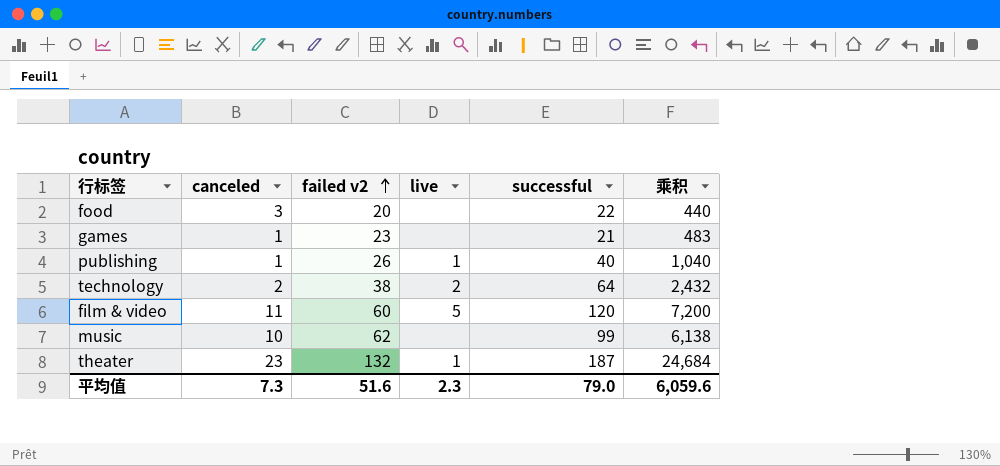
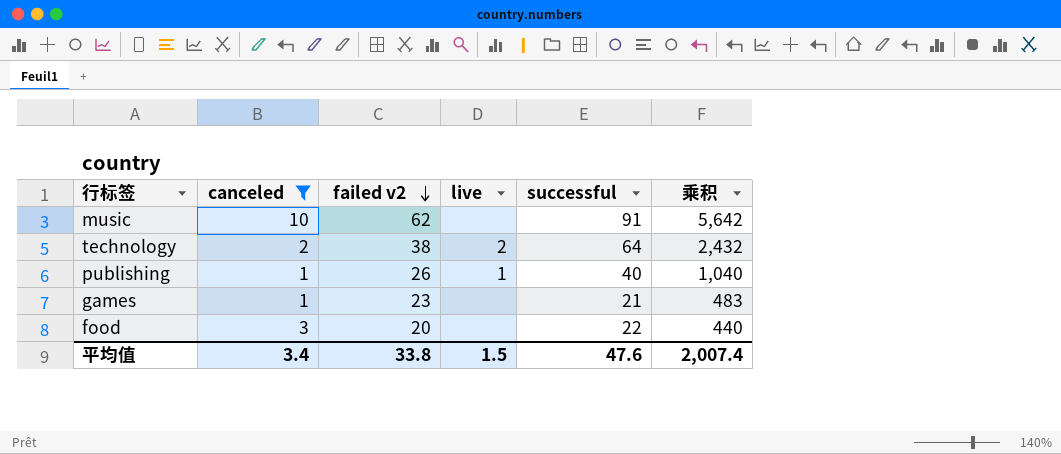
filter: none -> canceled <= 10
row order: failed v2 ascending -> failed v2 descending
music | successful: 99 -> 91
music | 乘积: 6,138 -> 5,642
平均值 | canceled: 7.3 -> 3.4
平均值 | failed v2: 51.6 -> 33.8
平均值 | live: 2.3 -> 1.5
平均值 | successful: 79.0 -> 47.6
平均值 | 乘积: 6,059.6 -> 2,007.4

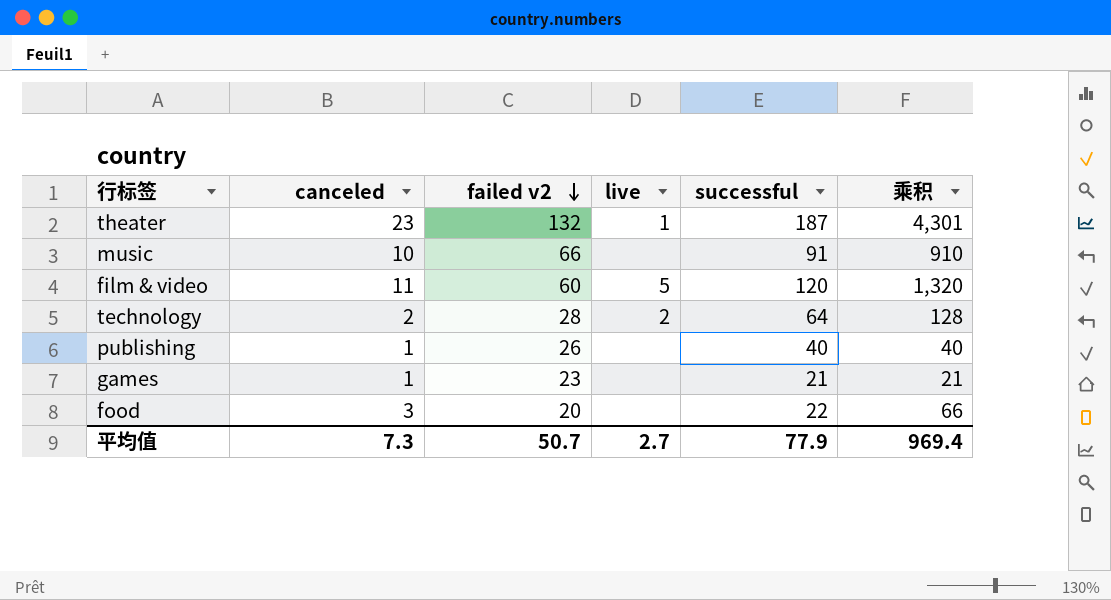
filter: canceled <= 10 -> none
column 乘积 | formula: [failed v2] * [successful] -> [canceled] * [successful]
music | failed v2: 62 -> 66
technology | failed v2: 38 -> 28
publishing | live: 1 -> none
平均值 | canceled: 3.4 -> 7.3
平均值 | failed v2: 33.8 -> 50.7
平均值 | live: 1.5 -> 2.7
平均值 | successful: 47.6 -> 77.9
平均值 | 乘积: 2,007.4 -> 969.4

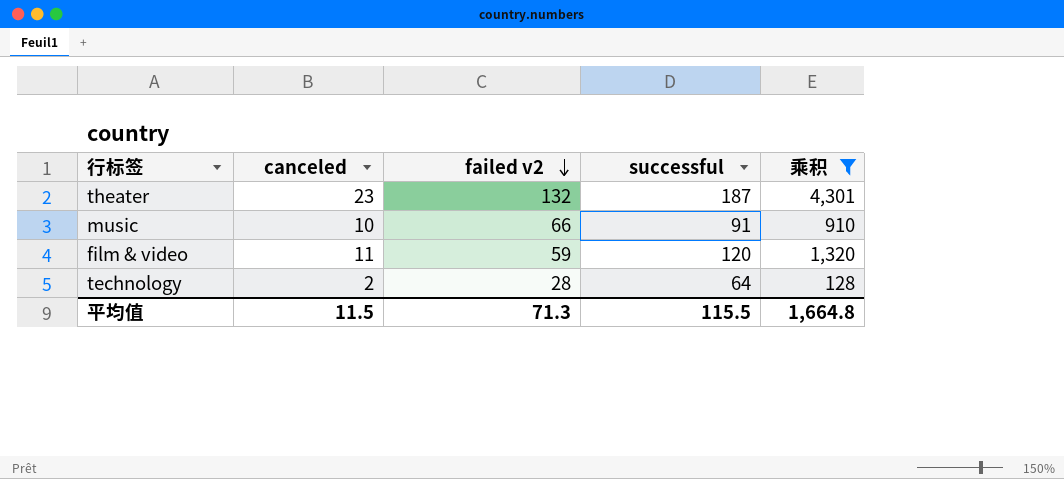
filter: none -> 乘积 >= 128
column live | position: 4 -> none
film & video | failed v2: 60 -> 59
平均值 | canceled: 7.3 -> 11.5
平均值 | failed v2: 50.7 -> 71.3
平均值 | successful: 77.9 -> 115.5
平均值 | 乘积: 969.4 -> 1,664.8

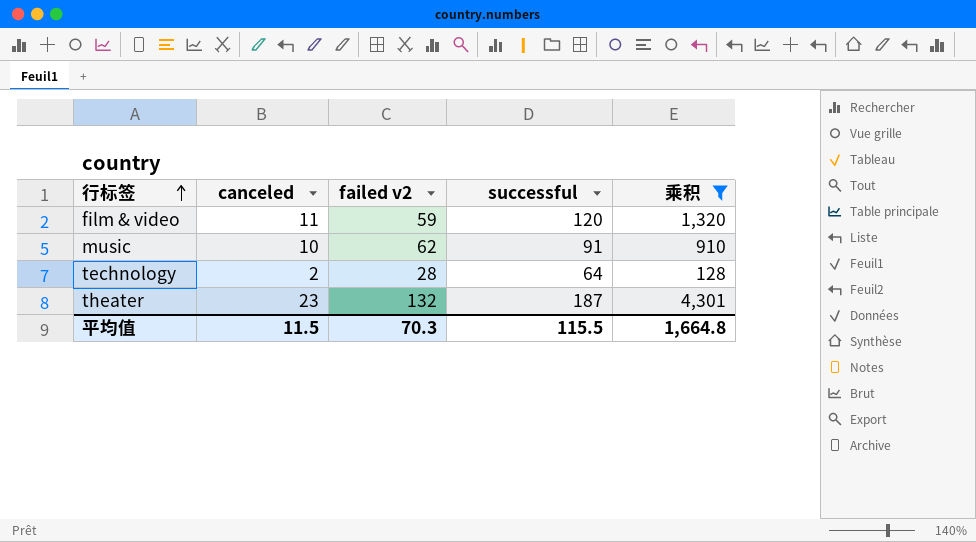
row order: failed v2 descending -> 行标签 ascending
music | failed v2: 66 -> 62
平均值 | failed v2: 71.3 -> 70.3

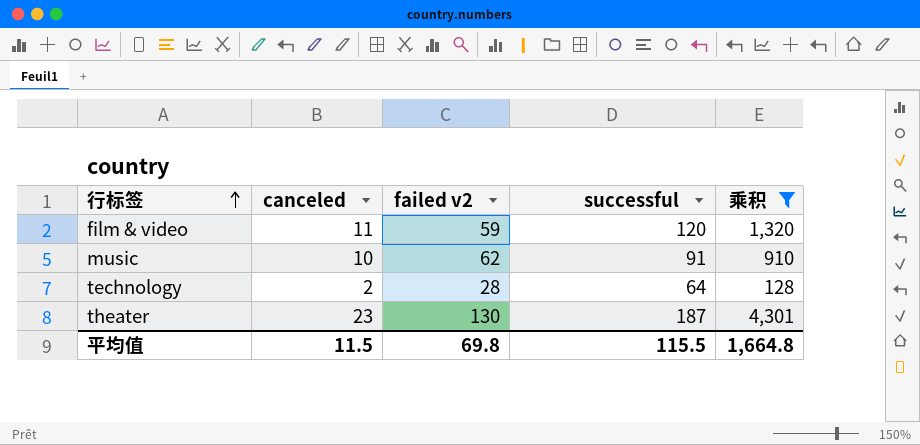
theater | failed v2: 132 -> 130
平均值 | failed v2: 70.3 -> 69.8

